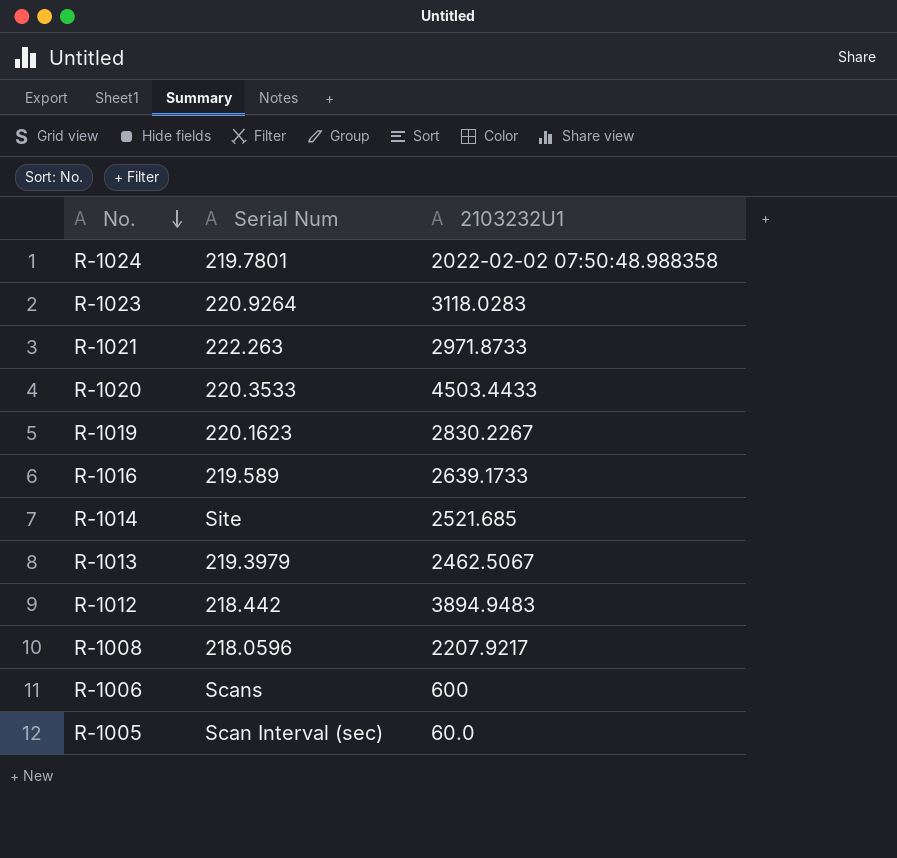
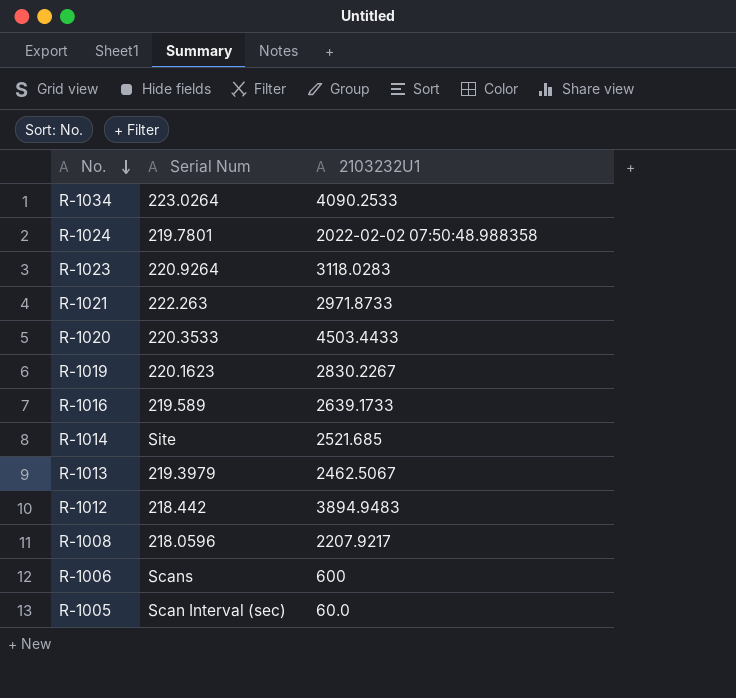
row R-1034: none -> 223.0264 | 4090.2533

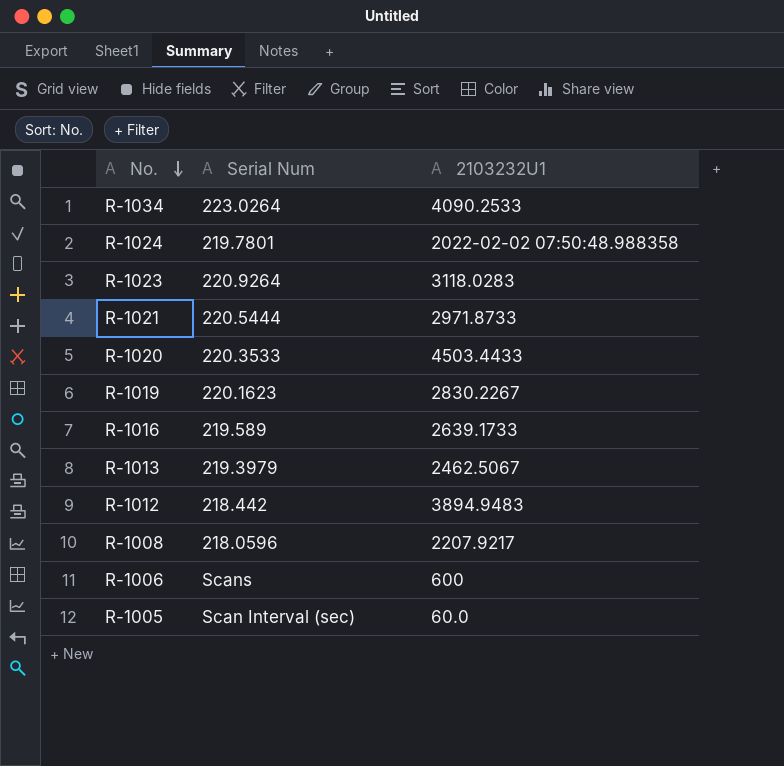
row R-1014: Site | 2521.685 -> none
R-1021 | Serial Num: 222.263 -> 220.5444

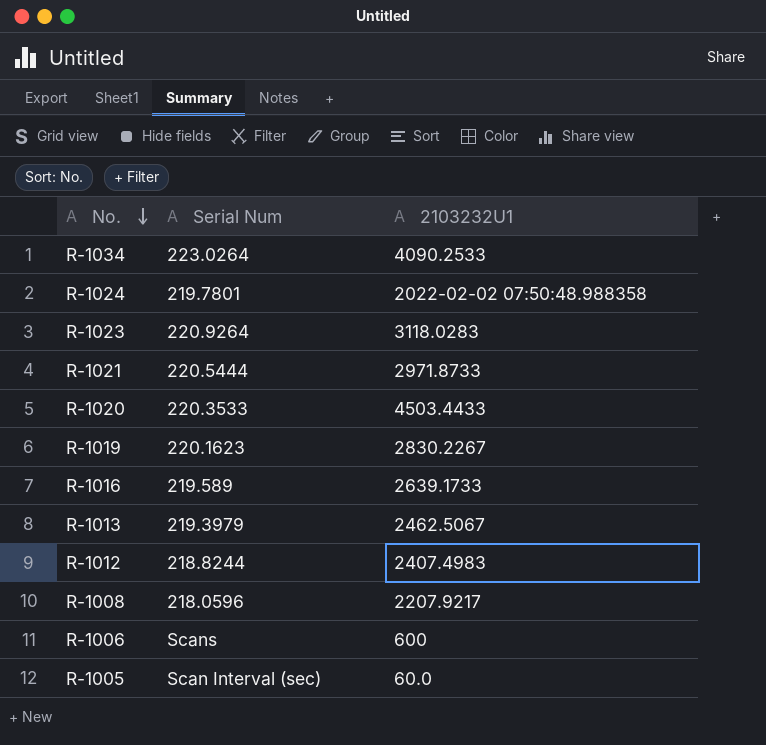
R-1012 | Serial Num: 218.442 -> 218.8244
R-1012 | 2103232U1: 3894.9483 -> 2407.4983

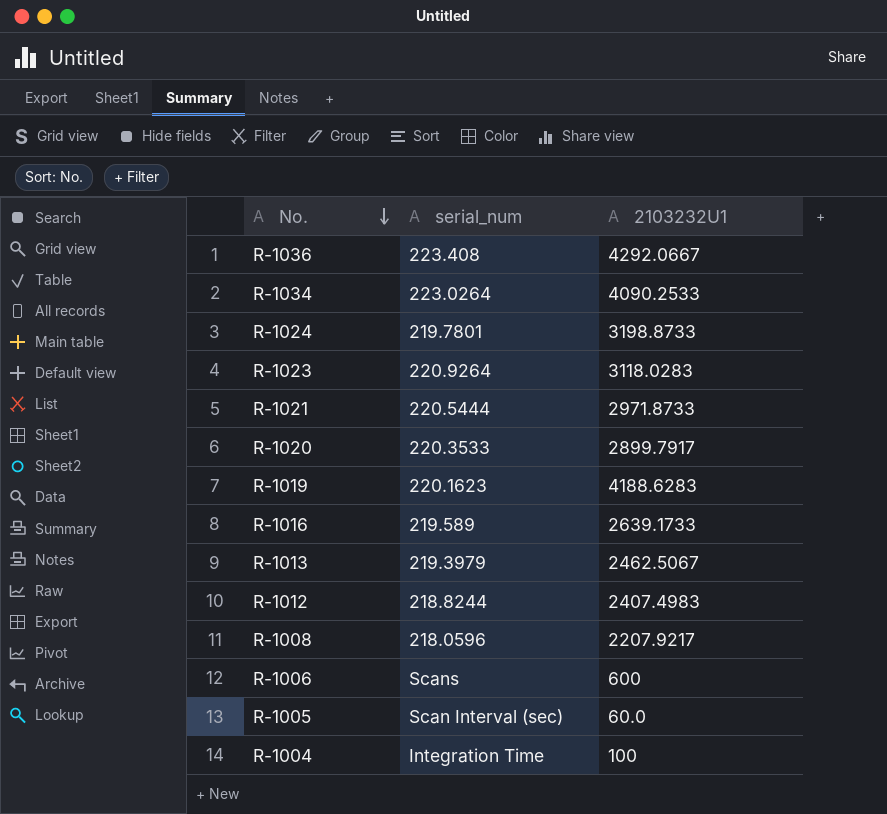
column name: Serial Num -> serial_num
row R-1036: none -> 223.408 | 4292.0667
R-1024 | 2103232U1: 2022-02-02 07:50:48.988358 -> 3198.8733
R-1020 | 2103232U1: 4503.4433 -> 2899.7917
R-1019 | 2103232U1: 2830.2267 -> 4188.6283
row R-1004: none -> Integration Time | 100

